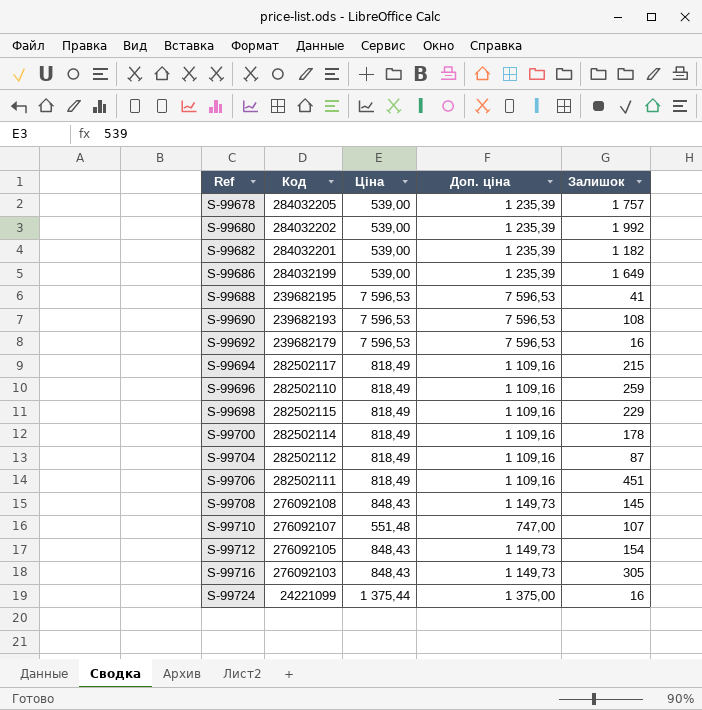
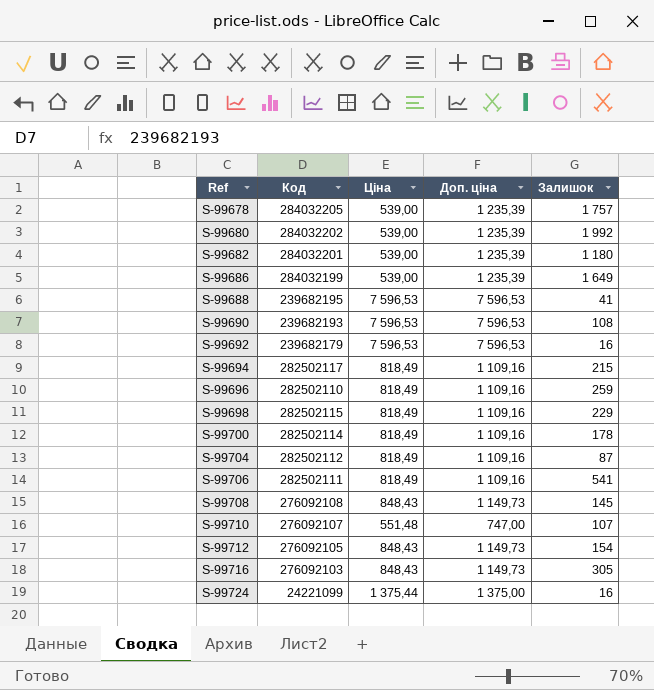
S-99682 | Залишок: 1 182 -> 1 180
S-99706 | Залишок: 451 -> 541

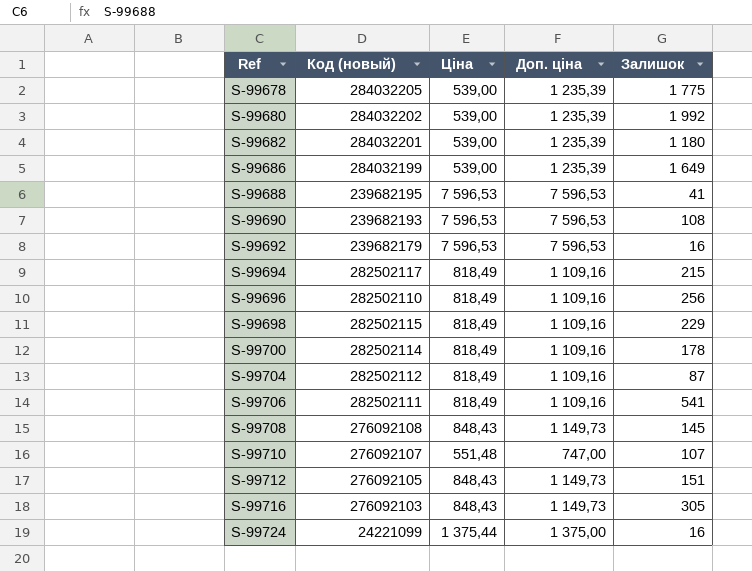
column name: Код -> Код (новый)
S-99678 | Залишок: 1 757 -> 1 775
S-99696 | Залишок: 259 -> 256
S-99712 | Залишок: 154 -> 151

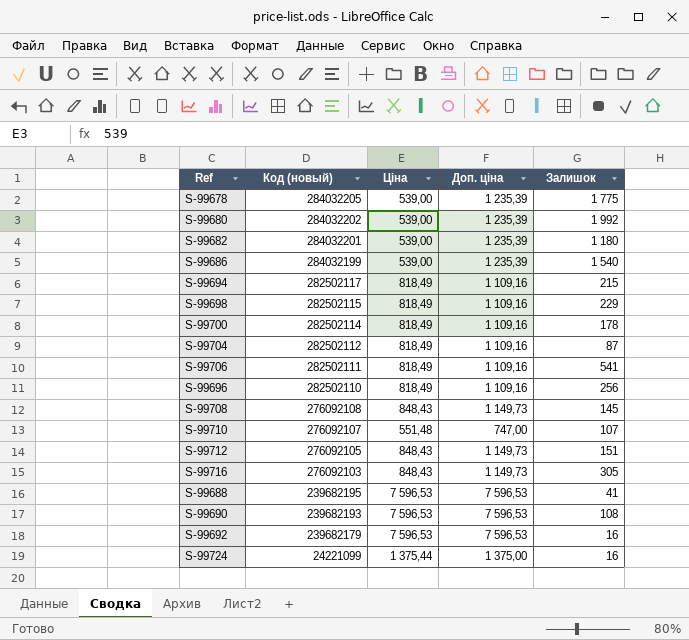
row order: Ref ascending -> Код (новый) descending
S-99686 | Залишок: 1 649 -> 1 540

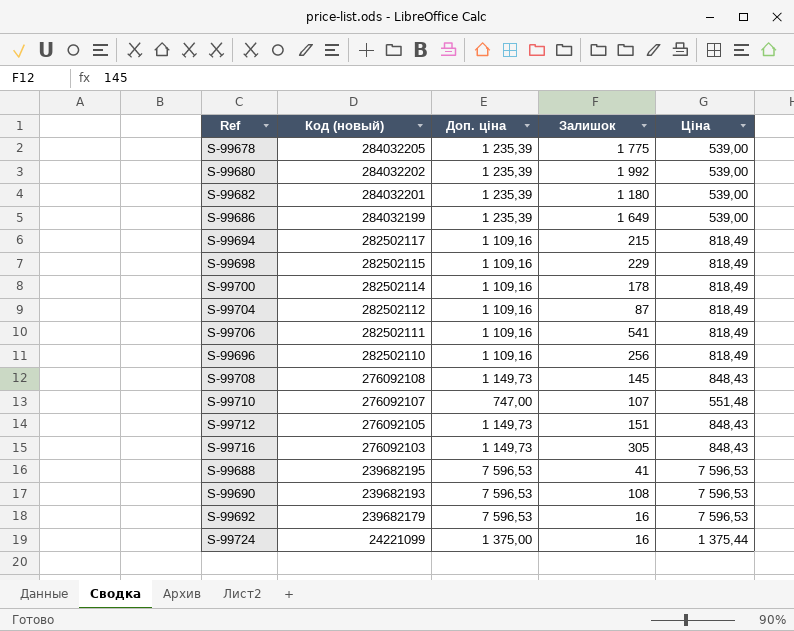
column Ціна | position: 3 -> 5
S-99686 | Залишок: 1 540 -> 1 649

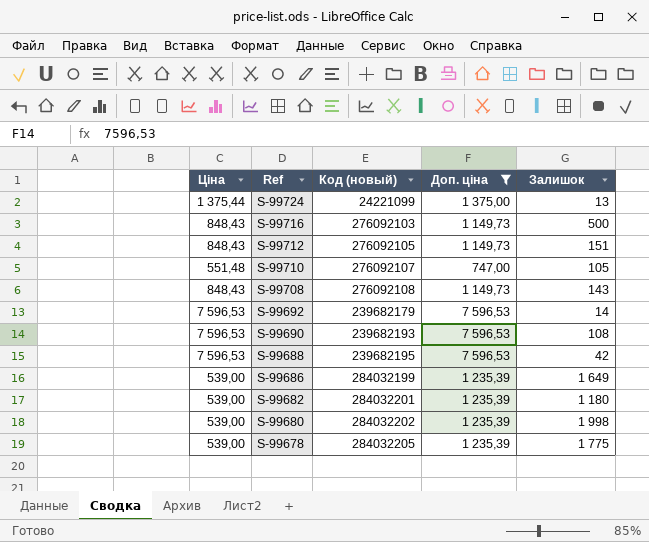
filter: none -> Доп. ціна != 1 109,16
row order: Код (новый) descending -> Ref descending
column Ціна | position: 5 -> 1
S-99724 | Залишок: 16 -> 13
S-99716 | Залишок: 305 -> 500
S-99710 | Залишок: 107 -> 105
S-99708 | Залишок: 145 -> 143
S-99692 | Залишок: 16 -> 14
S-99688 | Залишок: 41 -> 42
S-99680 | Залишок: 1 992 -> 1 998

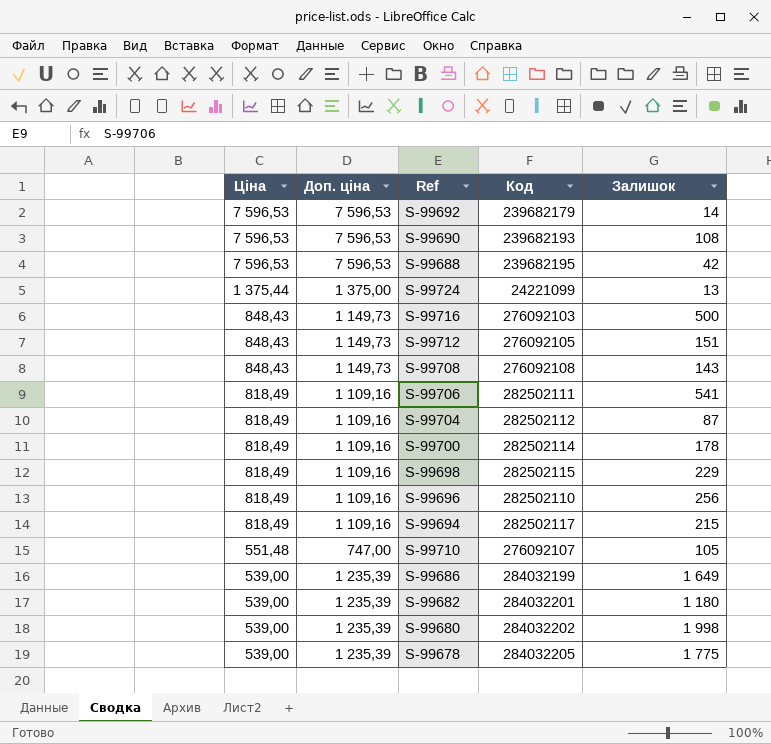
filter: Доп. ціна != 1 109,16 -> none
row order: Ref descending -> Ціна descending
column Доп. ціна | position: 4 -> 2
column name: Код (новый) -> Код

